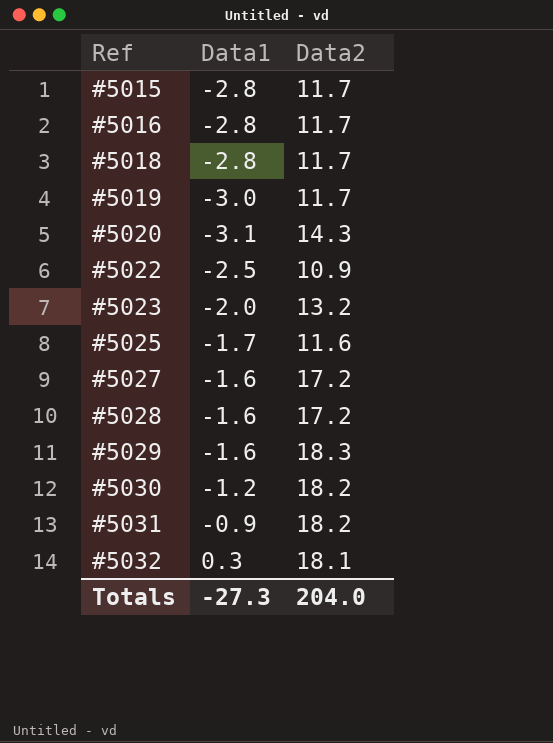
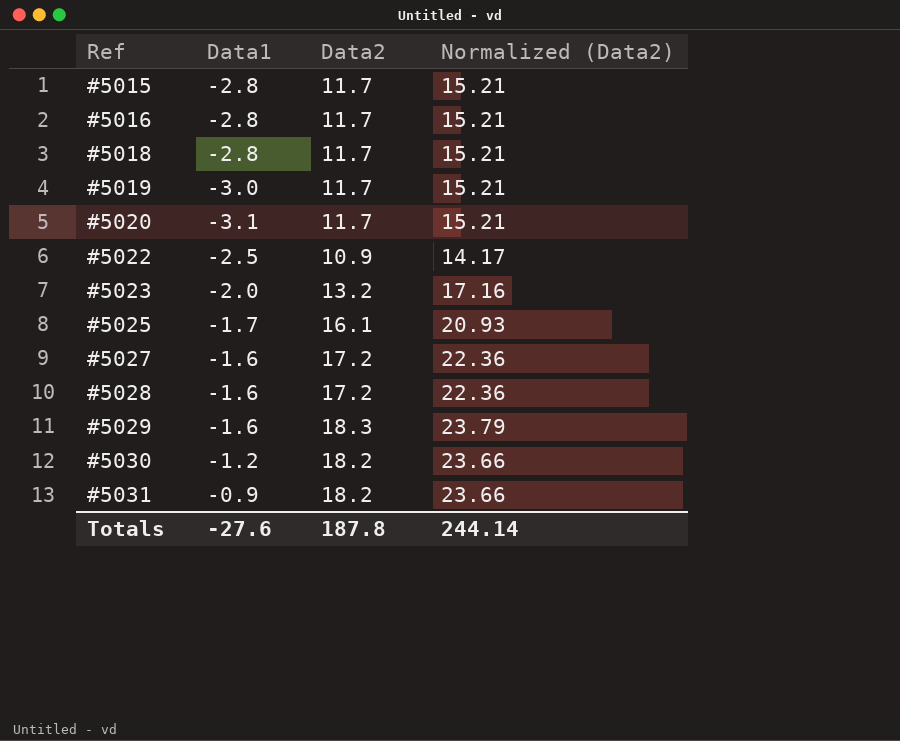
column Normalized (Data2) | formula: none -> [Data2] * 1.3
row #5032: 0.3 | 18.1 -> none
#5020 | Data2: 14.3 -> 11.7
#5025 | Data2: 11.6 -> 16.1
Totals | Data1: -27.3 -> -27.6
Totals | Data2: 204.0 -> 187.8

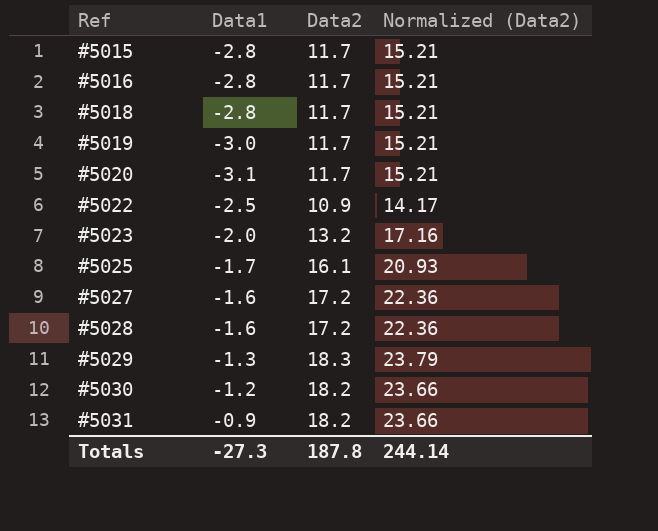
#5029 | Data1: -1.6 -> -1.3
Totals | Data1: -27.6 -> -27.3

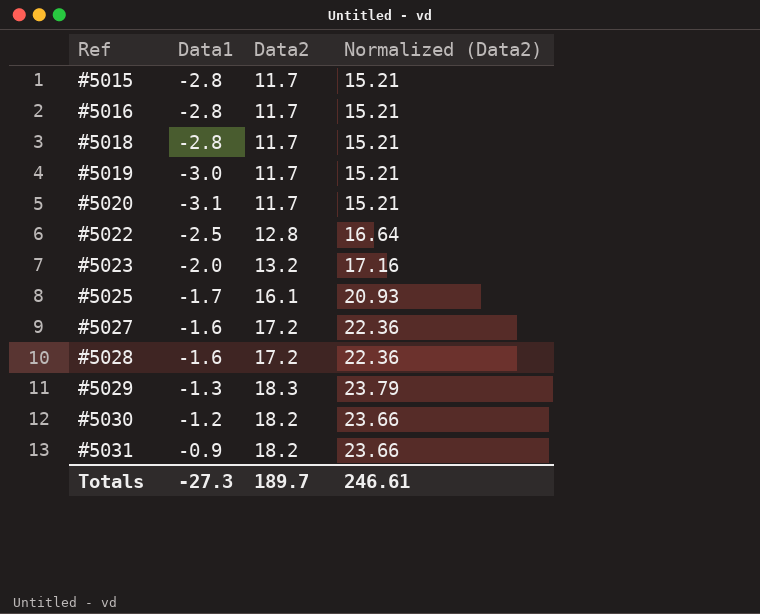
#5022 | Data2: 10.9 -> 12.8
#5022 | Normalized (Data2): 14.17 -> 16.64
Totals | Data2: 187.8 -> 189.7
Totals | Normalized (Data2): 244.14 -> 246.61

